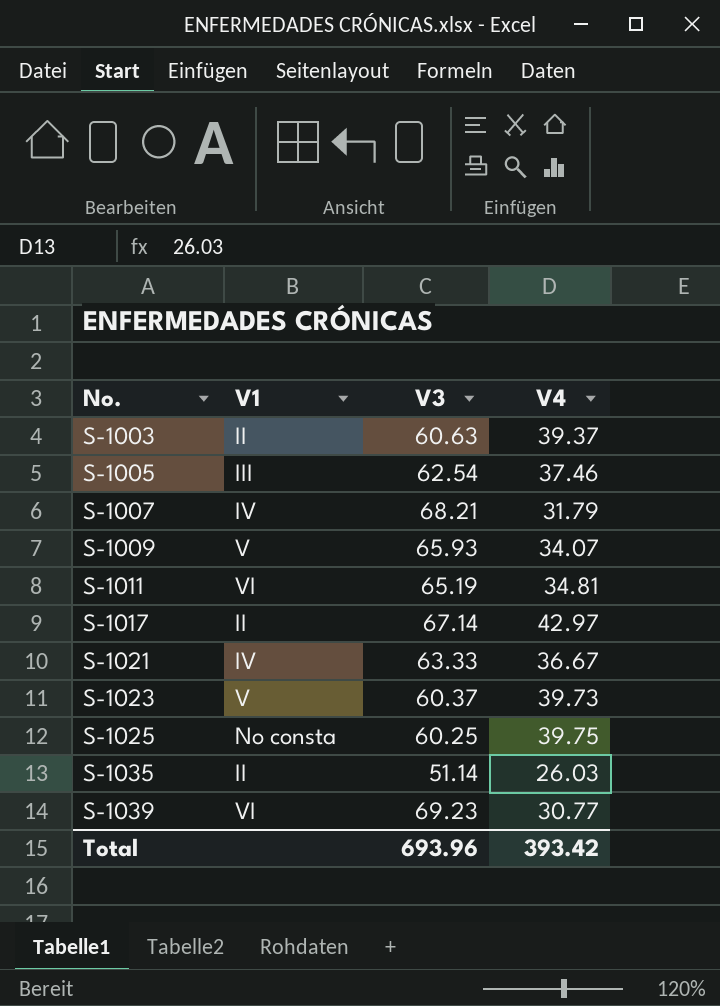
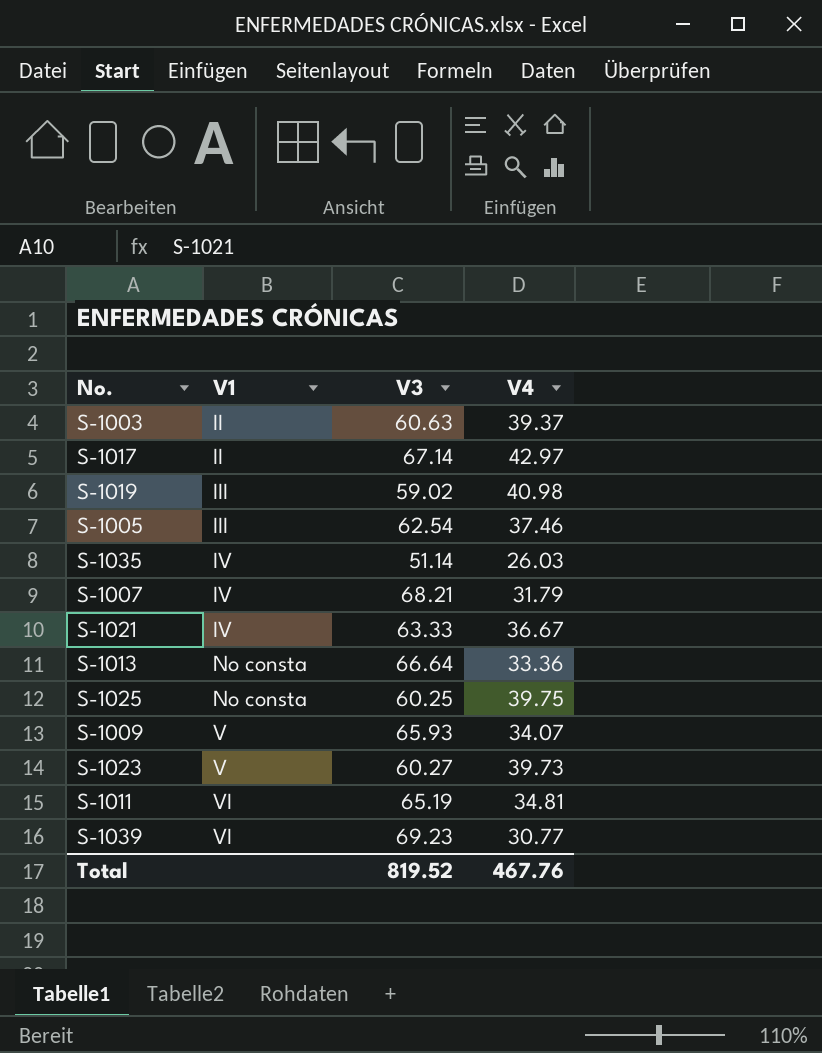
row order: No. ascending -> V1 ascending
row S-1019: none -> III | 59.02 | 40.98
S-1035 | V1: II -> IV
row S-1013: none -> No consta | 66.64 | 33.36
S-1023 | V3: 60.37 -> 60.27
Total | V3: 693.96 -> 819.52
Total | V4: 393.42 -> 467.76

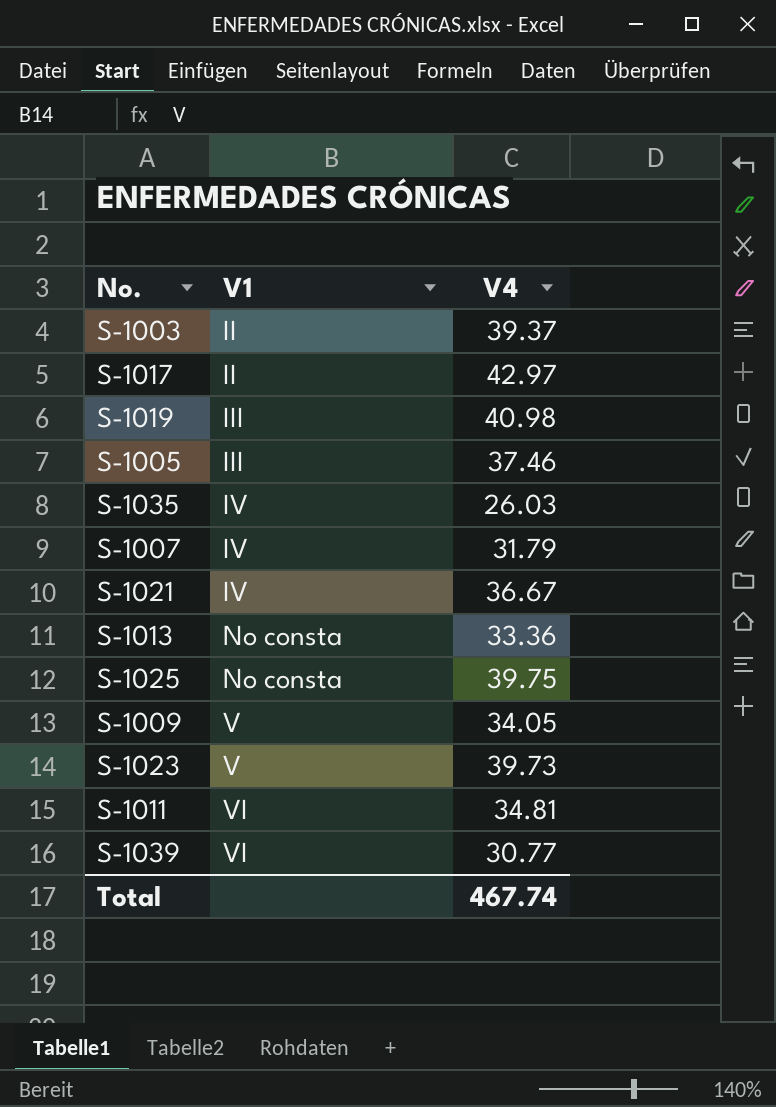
column V3 | position: 3 -> none
S-1009 | V4: 34.07 -> 34.05
Total | V4: 467.76 -> 467.74

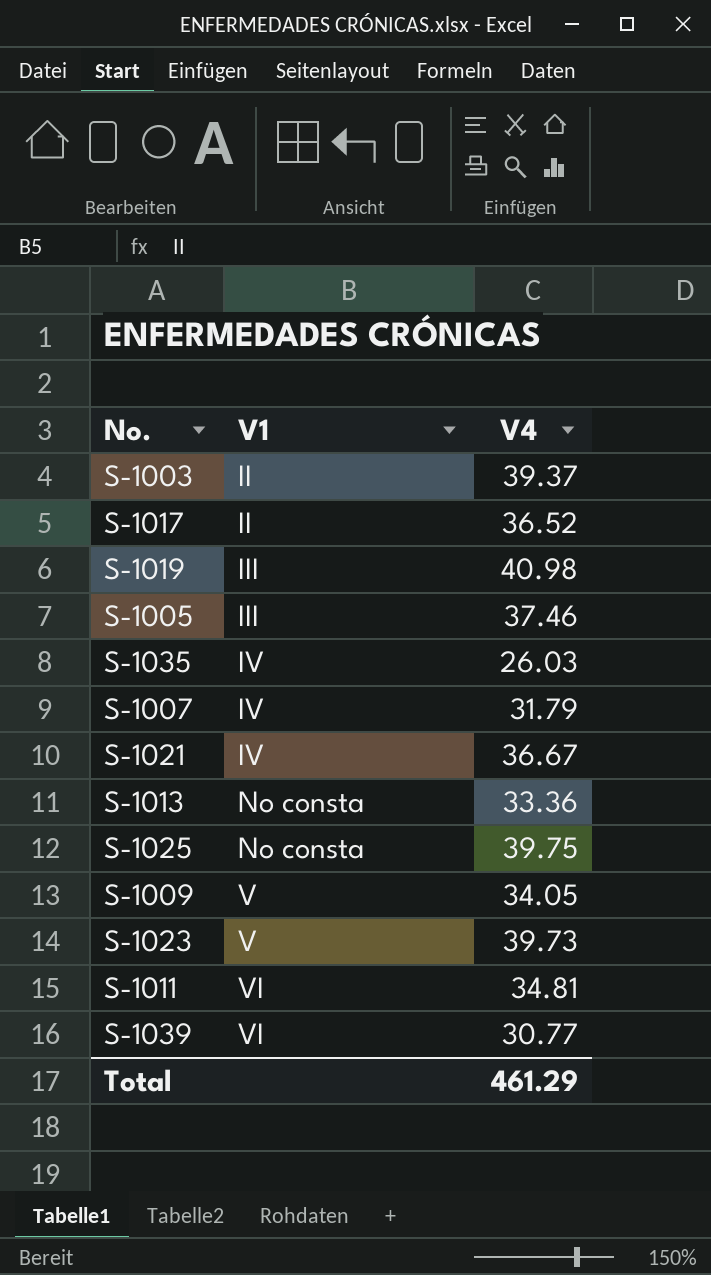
S-1017 | V4: 42.97 -> 36.52
Total | V4: 467.74 -> 461.29

